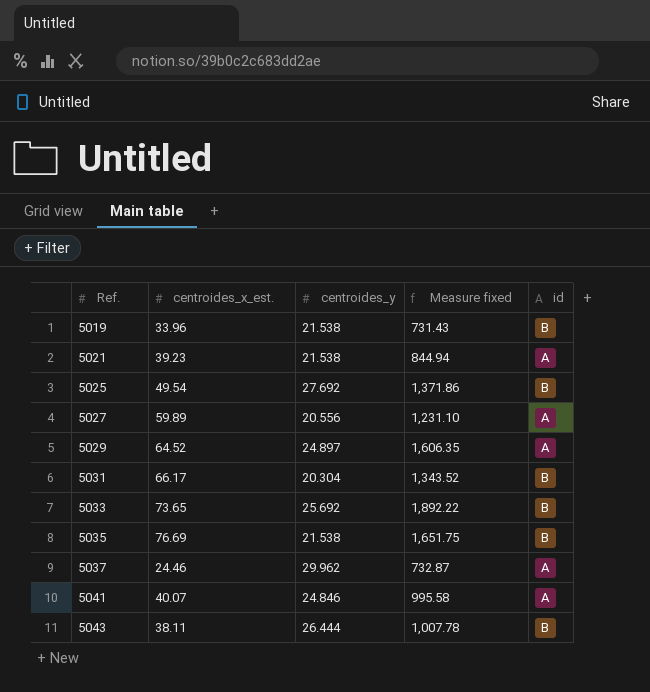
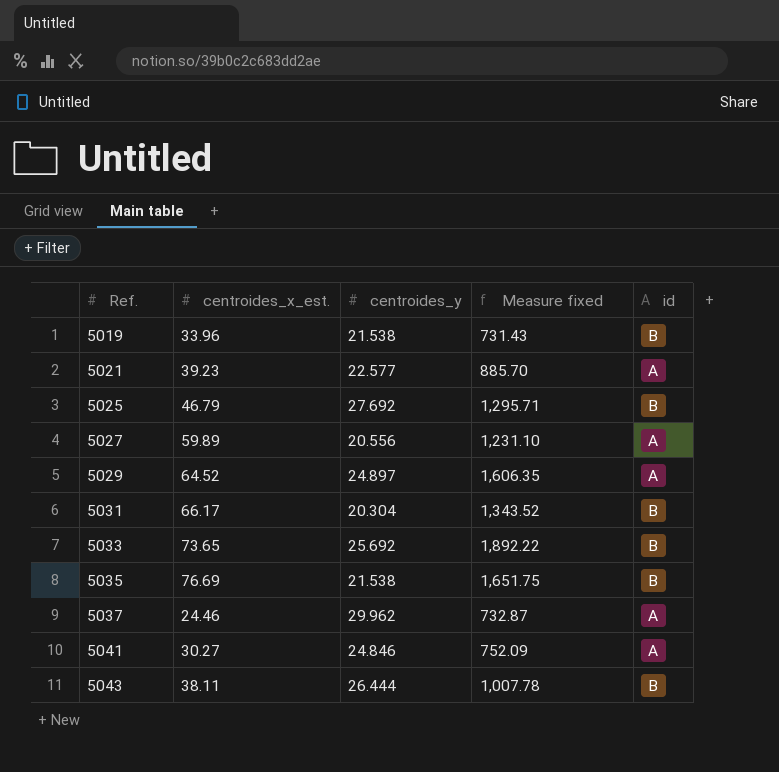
5021 | centroides_y: 21.538 -> 22.577
5021 | Measure fixed: 844.94 -> 885.70
5025 | centroides_x_est.: 49.54 -> 46.79
5025 | Measure fixed: 1,371.86 -> 1,295.71
5041 | centroides_x_est.: 40.07 -> 30.27
5041 | Measure fixed: 995.58 -> 752.09

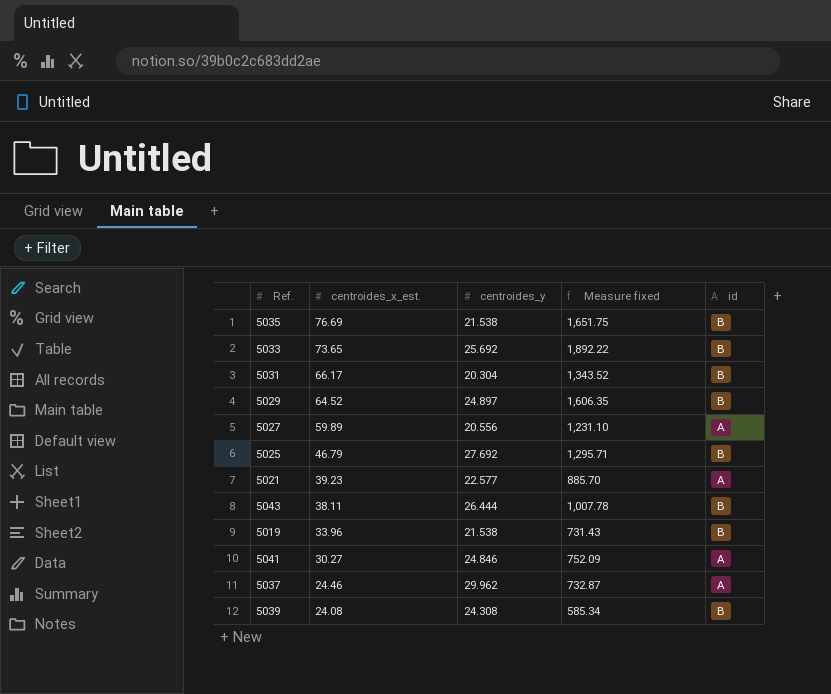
row order: Ref. ascending -> centroides_x_est. descending
5029 | id: A -> B
row 5039: none -> 24.08 | 24.308 | 585.34 | B

